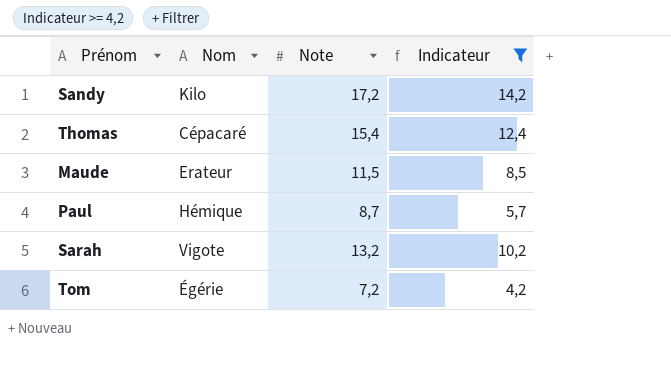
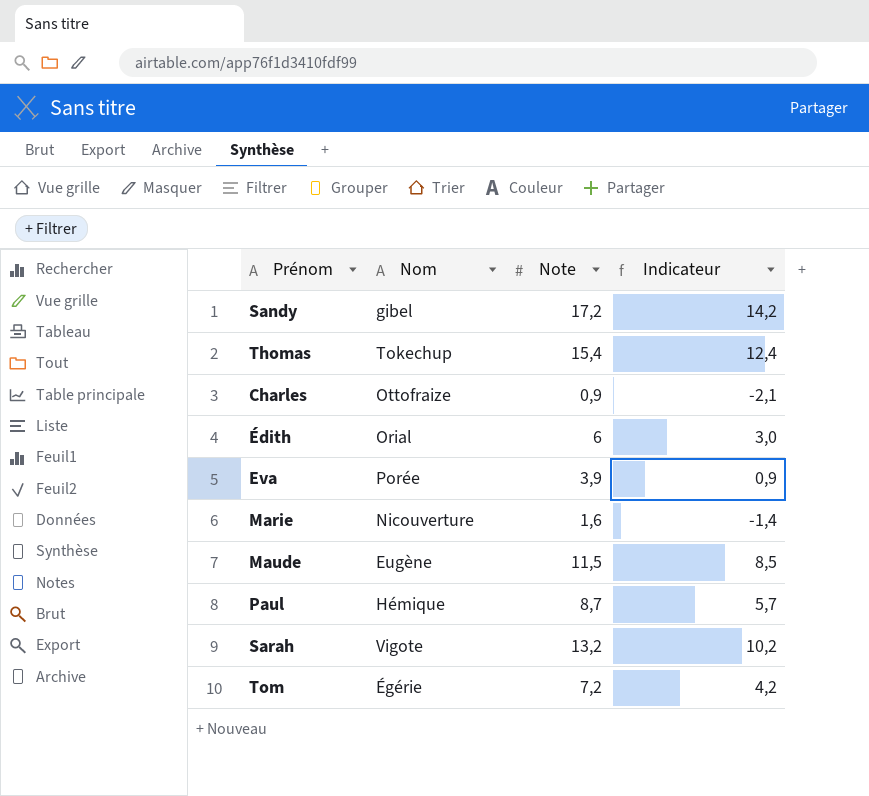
filter: Indicateur >= 4,2 -> none
Sandy | Nom: Kilo -> gibel
Thomas | Nom: Cépacaré -> Tokechup
Maude | Nom: Erateur -> Eugène

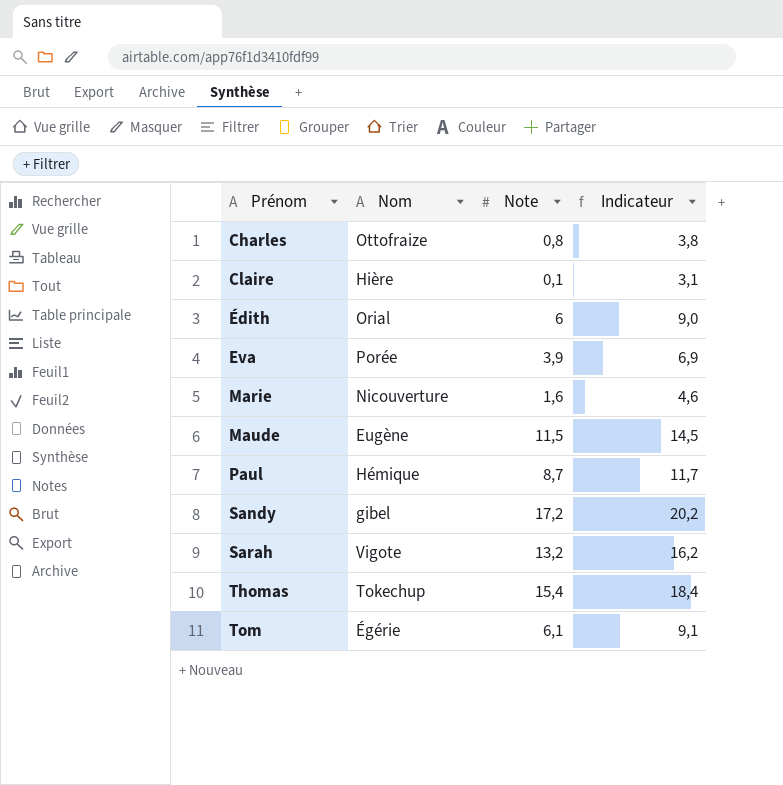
row order: none -> Prénom ascending
column Indicateur | formula: [Note] - 3 -> [Note] + 3
Charles | Note: 0,9 -> 0,8
row Claire: none -> Hière | 0,1 | 3,1
Tom | Note: 7,2 -> 6,1

